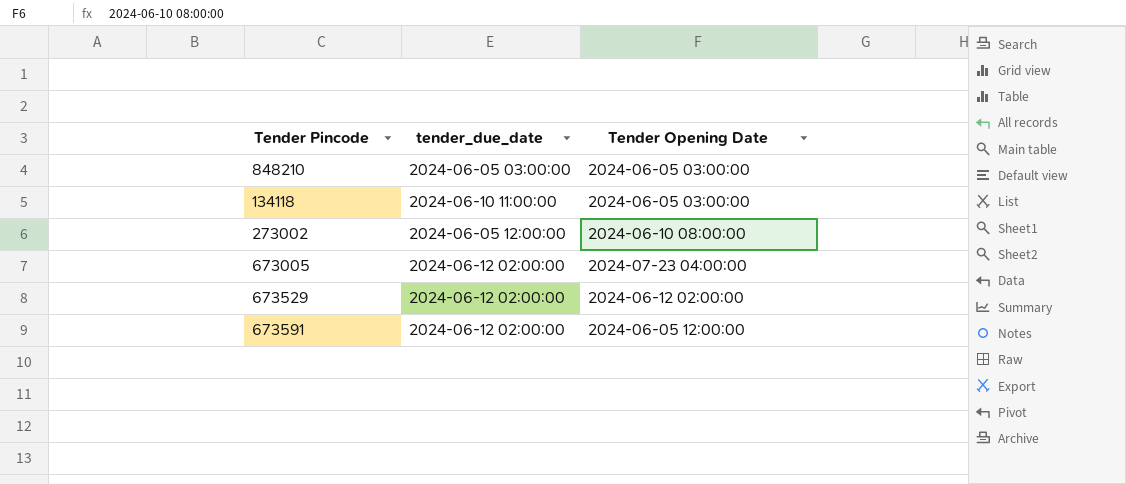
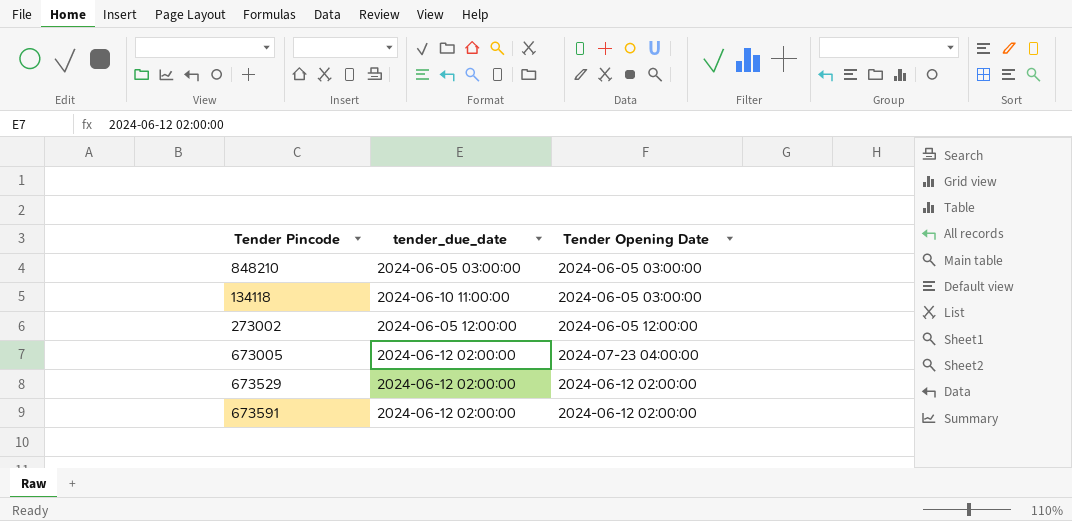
273002 | Tender Opening Date: 2024-06-10 08:00:00 -> 2024-06-05 12:00:00
673591 | Tender Opening Date: 2024-06-05 12:00:00 -> 2024-06-12 02:00:00

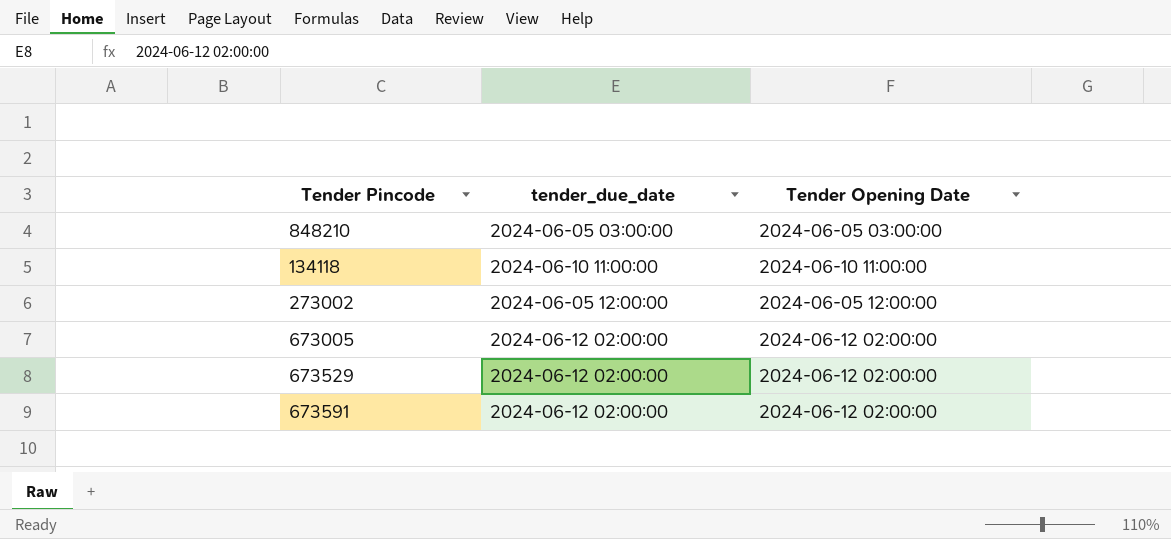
134118 | Tender Opening Date: 2024-06-05 03:00:00 -> 2024-06-10 11:00:00
673005 | Tender Opening Date: 2024-07-23 04:00:00 -> 2024-06-12 02:00:00

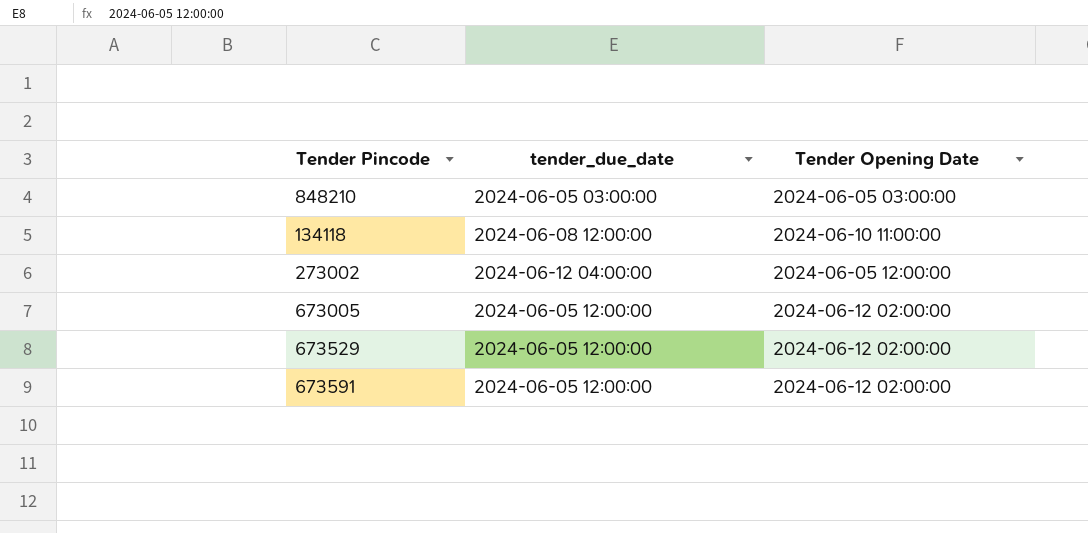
134118 | tender_due_date: 2024-06-10 11:00:00 -> 2024-06-08 12:00:00
273002 | tender_due_date: 2024-06-05 12:00:00 -> 2024-06-12 04:00:00
673005 | tender_due_date: 2024-06-12 02:00:00 -> 2024-06-05 12:00:00
673529 | tender_due_date: 2024-06-12 02:00:00 -> 2024-06-05 12:00:00
673591 | tender_due_date: 2024-06-12 02:00:00 -> 2024-06-05 12:00:00

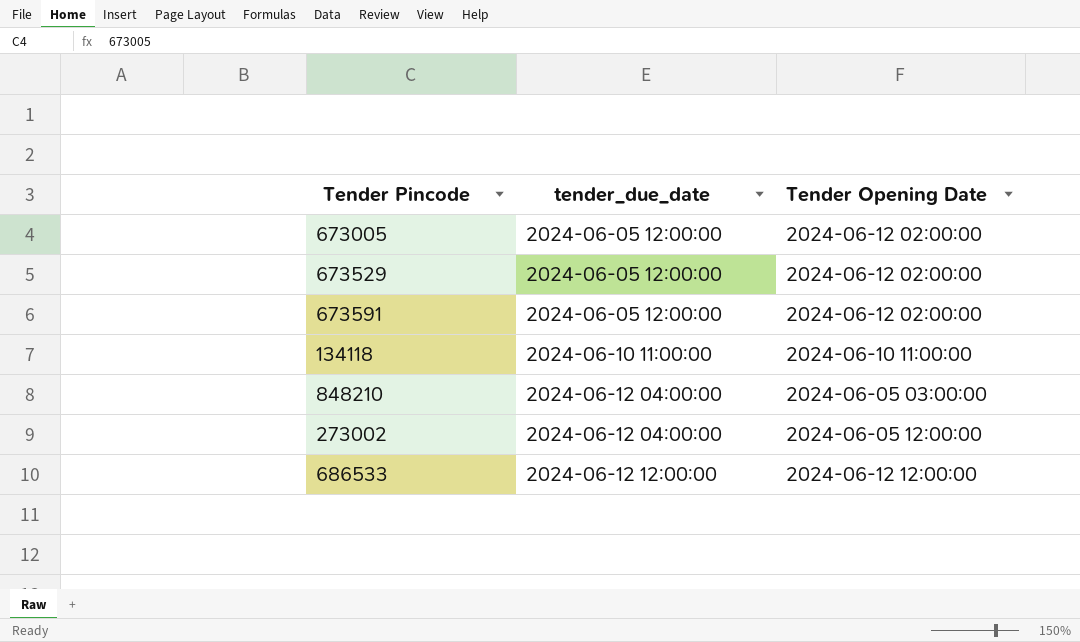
row order: none -> tender_due_date ascending
134118 | tender_due_date: 2024-06-08 12:00:00 -> 2024-06-10 11:00:00
848210 | tender_due_date: 2024-06-05 03:00:00 -> 2024-06-12 04:00:00
row 686533: none -> 2024-06-12 12:00:00 | 2024-06-12 12:00:00

